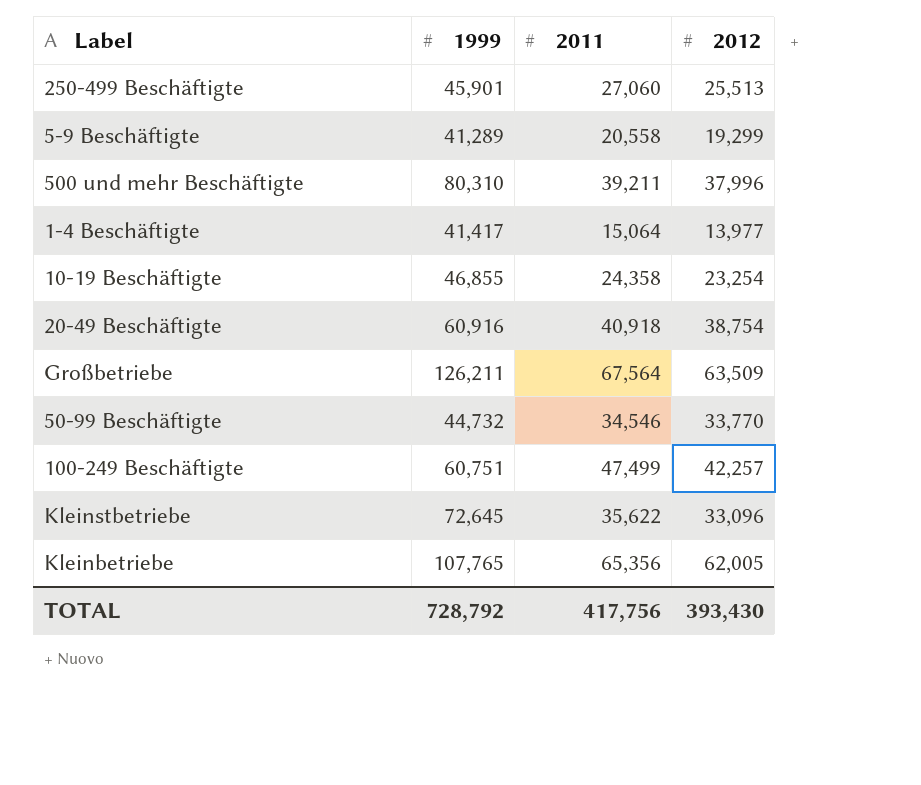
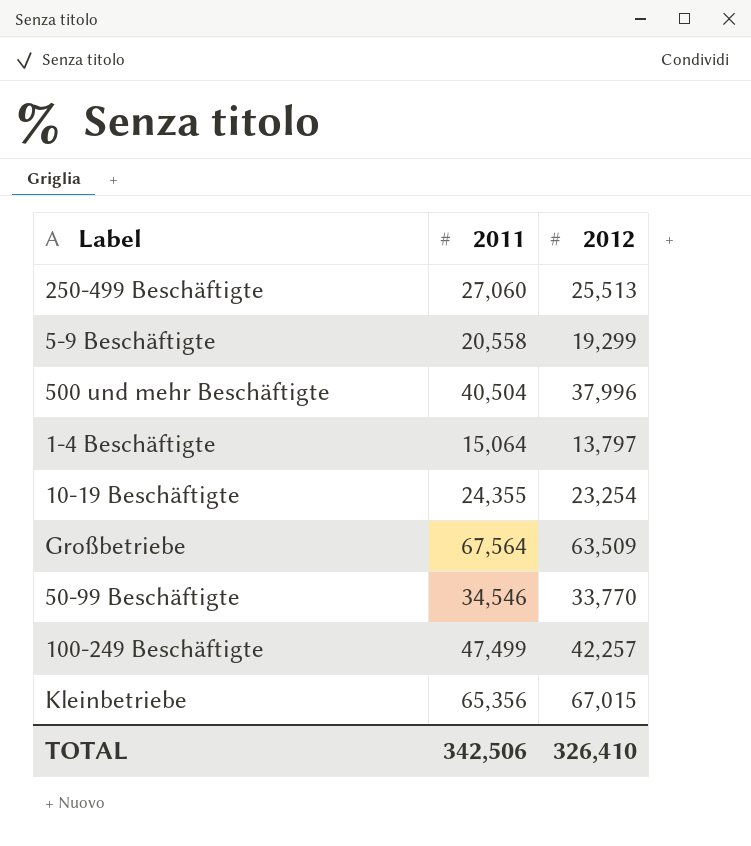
column 1999 | position: 2 -> none
row 20-49 Beschäftigte: 60,916 | 40,918 | 38,754 -> none
row Kleinstbetriebe: 72,645 | 35,622 | 33,096 -> none
500 und mehr Beschäftigte | 2011: 39,211 -> 40,504
1-4 Beschäftigte | 2012: 13,977 -> 13,797
10-19 Beschäftigte | 2011: 24,358 -> 24,355
Kleinbetriebe | 2012: 62,005 -> 67,015
TOTAL | 2011: 417,756 -> 342,506
TOTAL | 2012: 393,430 -> 326,410

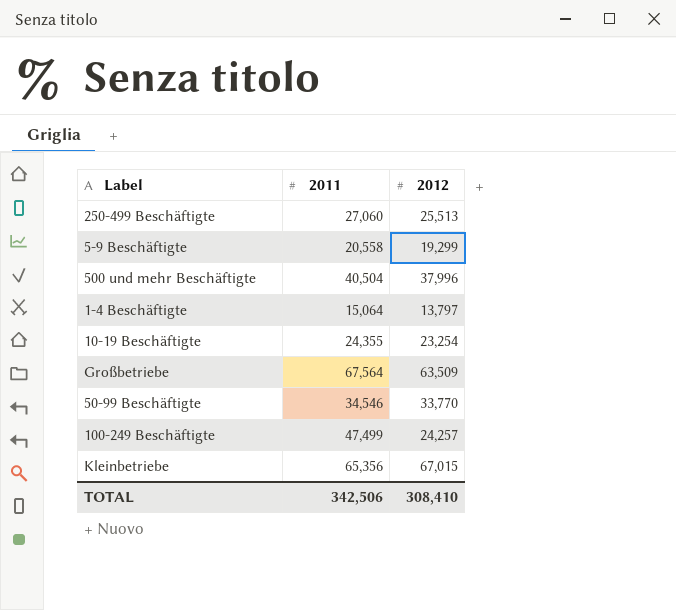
100-249 Beschäftigte | 2012: 42,257 -> 24,257
TOTAL | 2012: 326,410 -> 308,410

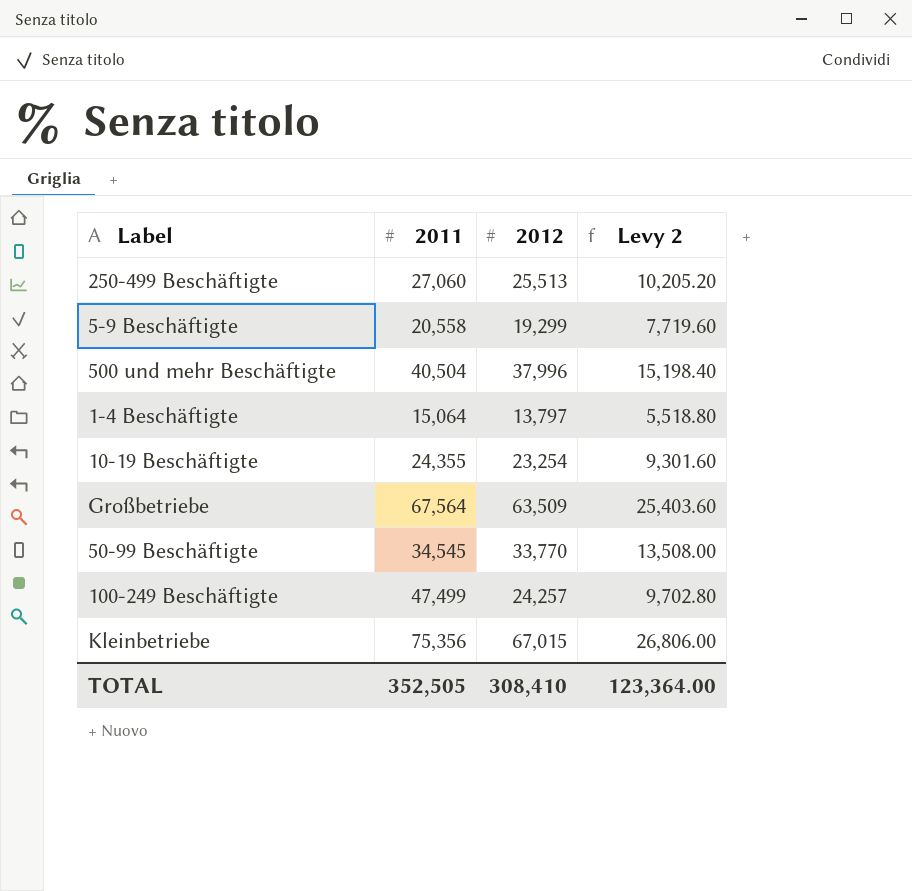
column Levy 2 | formula: none -> [2012] * 0.4
50-99 Beschäftigte | 2011: 34,546 -> 34,545
Kleinbetriebe | 2011: 65,356 -> 75,356
TOTAL | 2011: 342,506 -> 352,505

